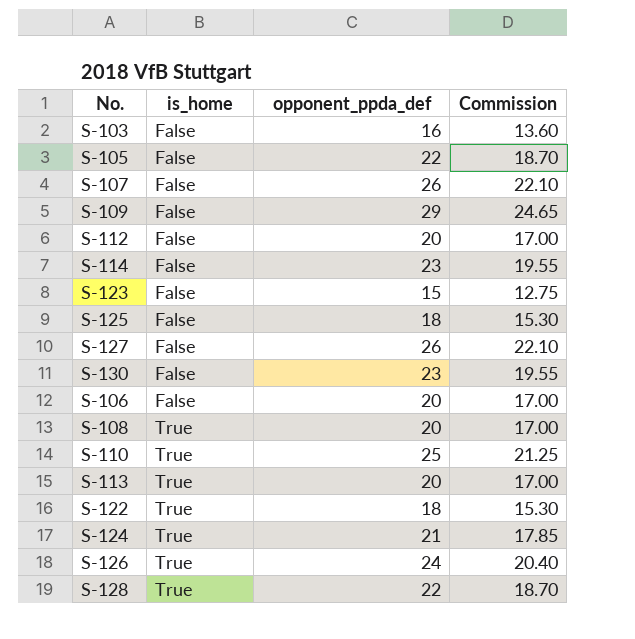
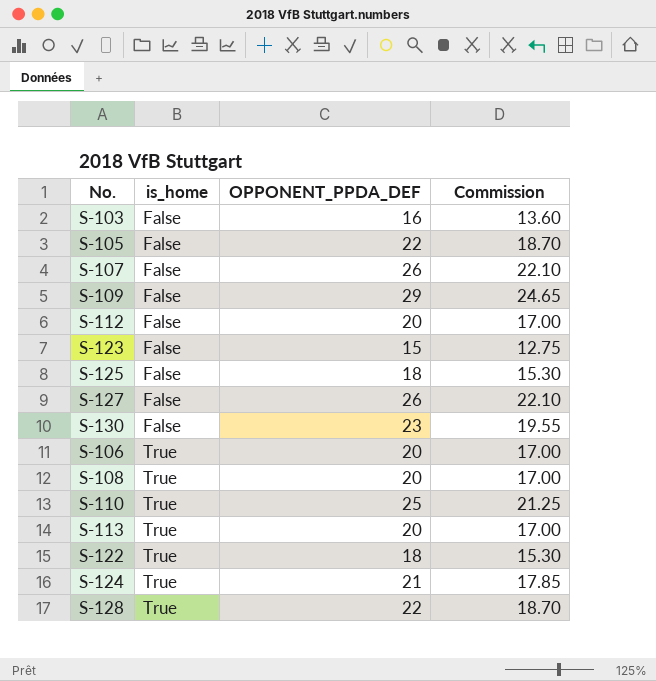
column name: opponent_ppda_def -> OPPONENT_PPDA_DEF
row S-114: False | 23 | 19.55 -> none
row S-126: True | 24 | 20.40 -> none
S-106 | is_home: False -> True

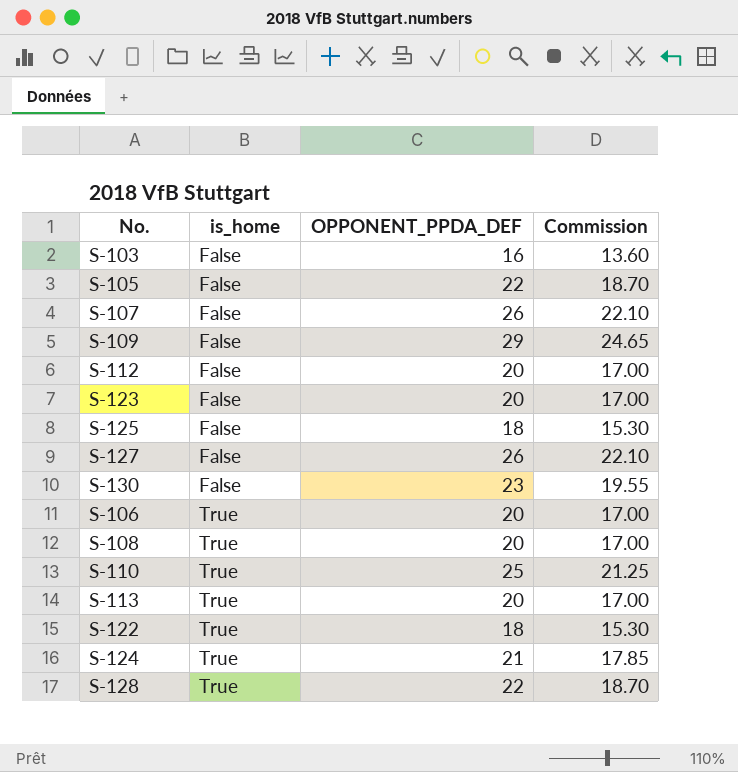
S-123 | OPPONENT_PPDA_DEF: 15 -> 20
S-123 | Commission: 12.75 -> 17.00

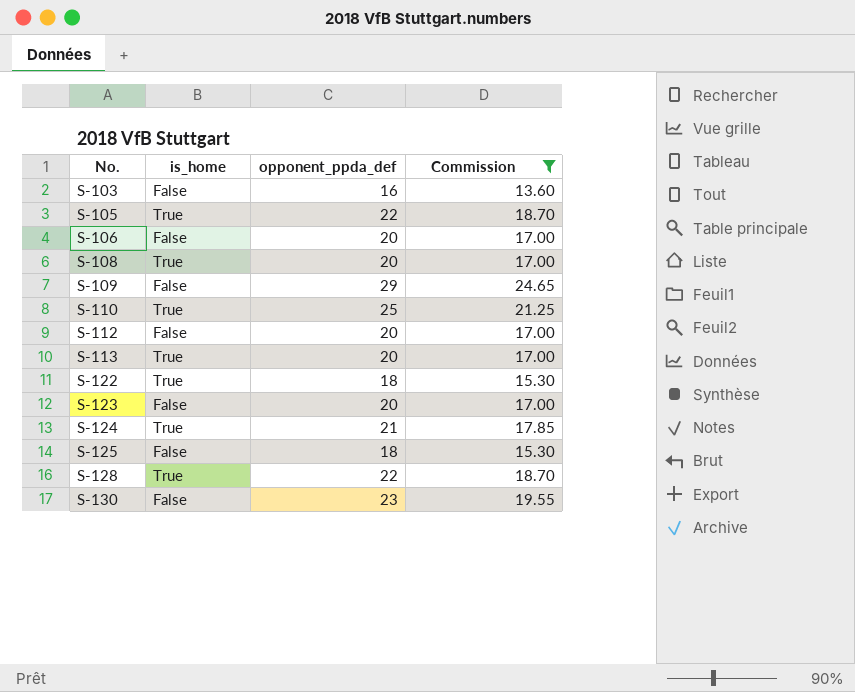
filter: none -> Commission != 22.10
row order: is_home ascending -> No. ascending
column name: OPPONENT_PPDA_DEF -> opponent_ppda_def
S-105 | is_home: False -> True
S-106 | is_home: True -> False

